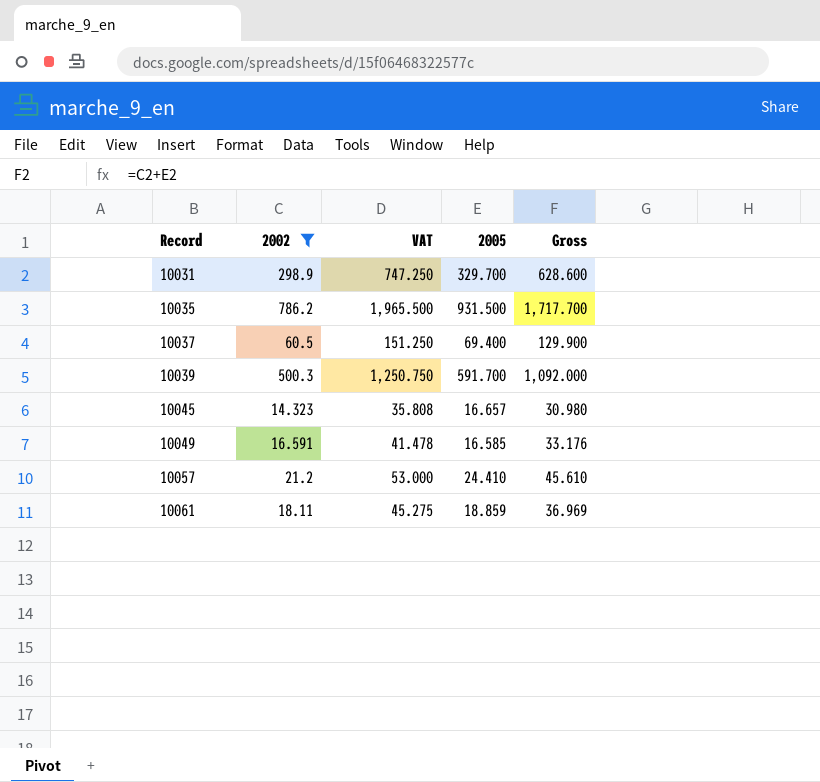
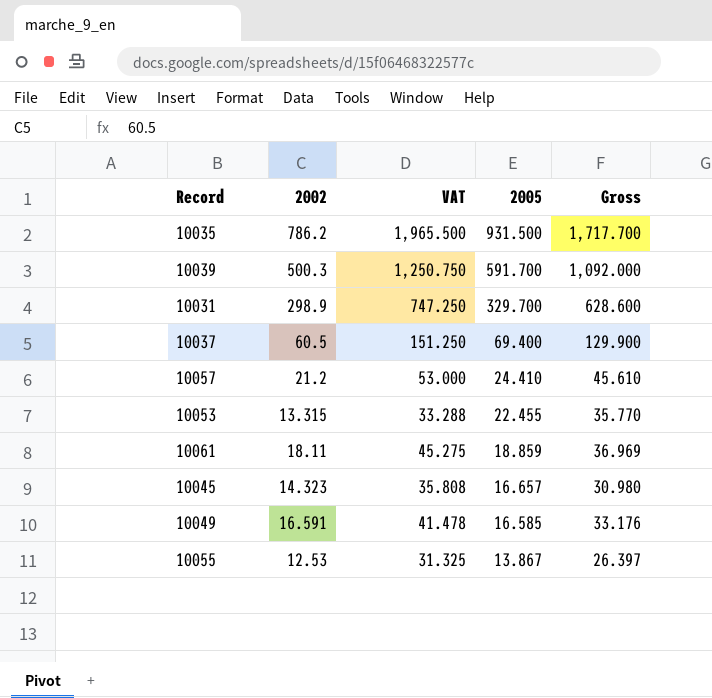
filter: 2002 >= 14.323 -> none
row order: Record ascending -> 2005 descending

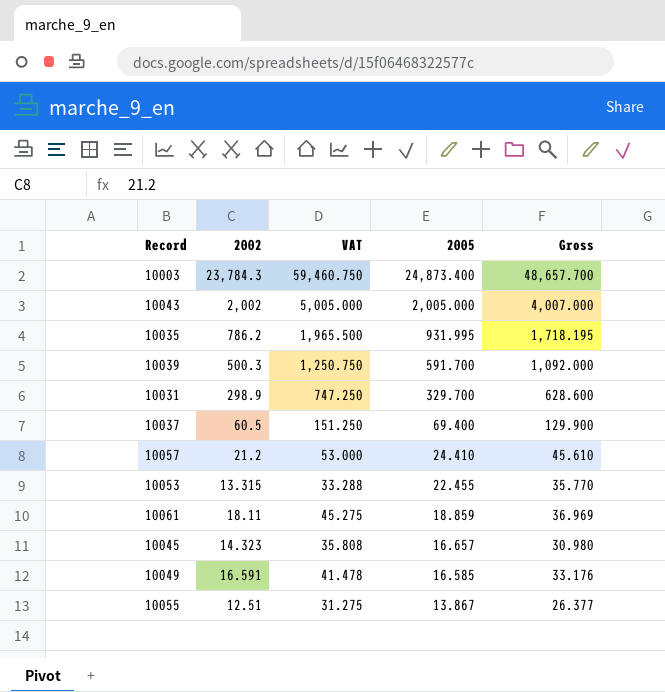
row 10003: none -> 23,784.3 | 59,460.750 | 24,873.400 | 48,657.700
row 10043: none -> 2,002 | 5,005.000 | 2,005.000 | 4,007.000
10035 | 2005: 931.500 -> 931.995
10035 | Gross: 1,717.700 -> 1,718.195
10055 | 2002: 12.53 -> 12.51
10055 | VAT: 31.325 -> 31.275
10055 | Gross: 26.397 -> 26.377

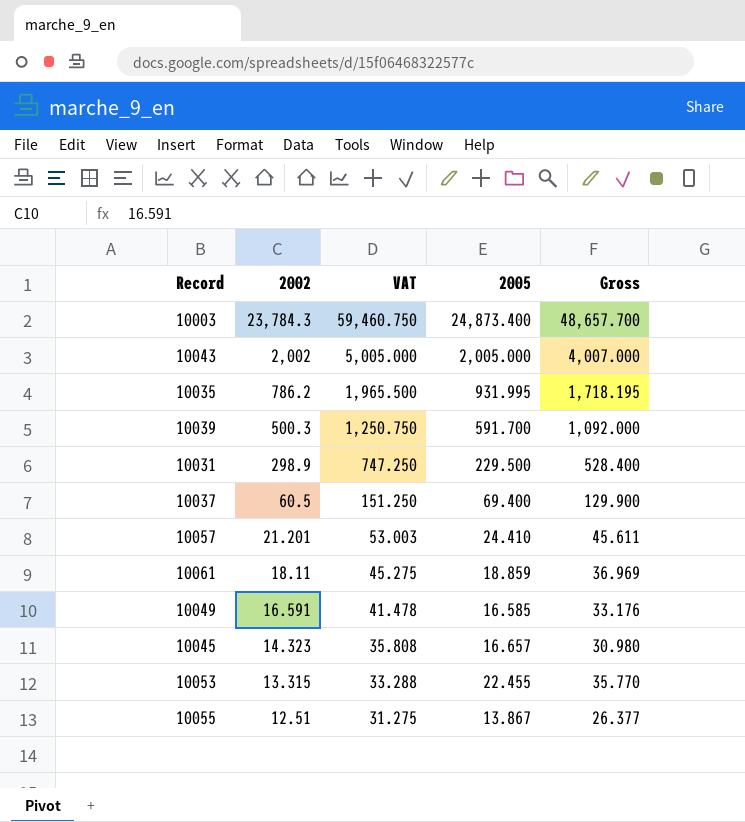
row order: 2005 descending -> 2002 descending
10031 | 2005: 329.700 -> 229.500
10031 | Gross: 628.600 -> 528.400
10057 | 2002: 21.2 -> 21.201
10057 | VAT: 53.000 -> 53.003
10057 | Gross: 45.610 -> 45.611

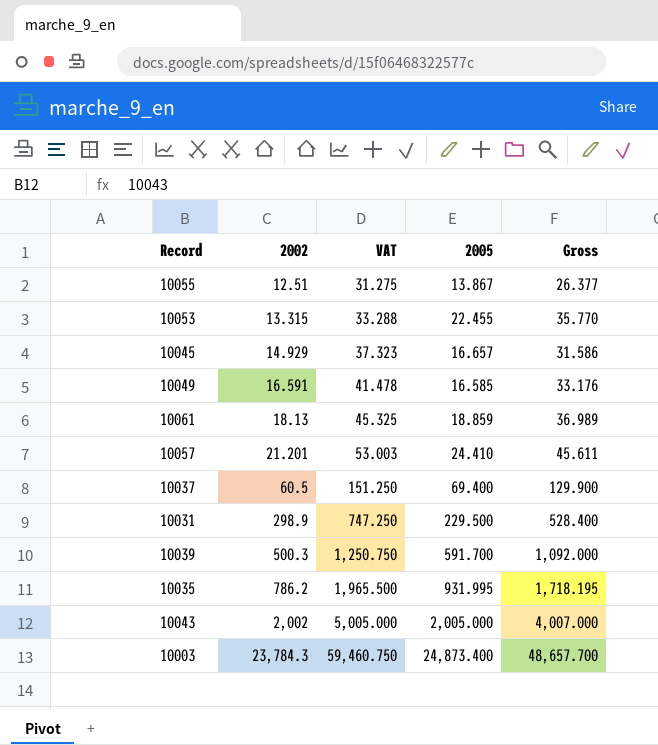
row order: 2002 descending -> 2002 ascending
10045 | 2002: 14.323 -> 14.929
10045 | VAT: 35.808 -> 37.323
10045 | Gross: 30.980 -> 31.586
10061 | 2002: 18.11 -> 18.13
10061 | VAT: 45.275 -> 45.325
10061 | Gross: 36.969 -> 36.989

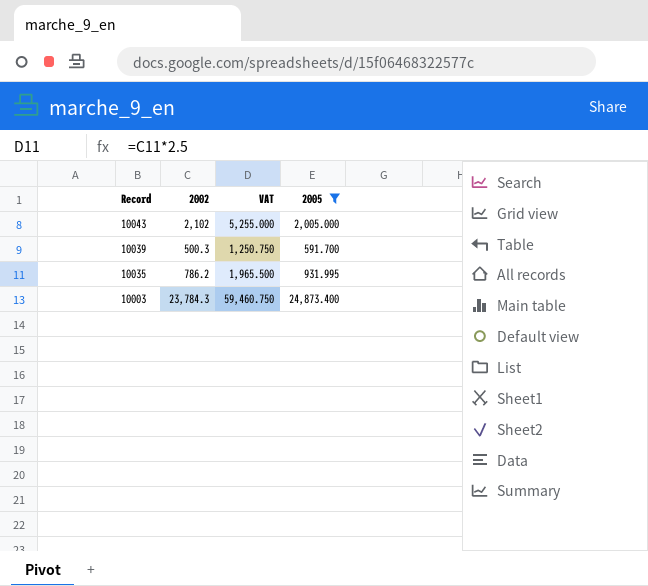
filter: none -> 2005 >= 591.700
row order: 2002 ascending -> Record descending
column Gross | formula: [2002] + [2005] -> none
10043 | 2002: 2,002 -> 2,102
10043 | VAT: 5,005.000 -> 5,255.000

